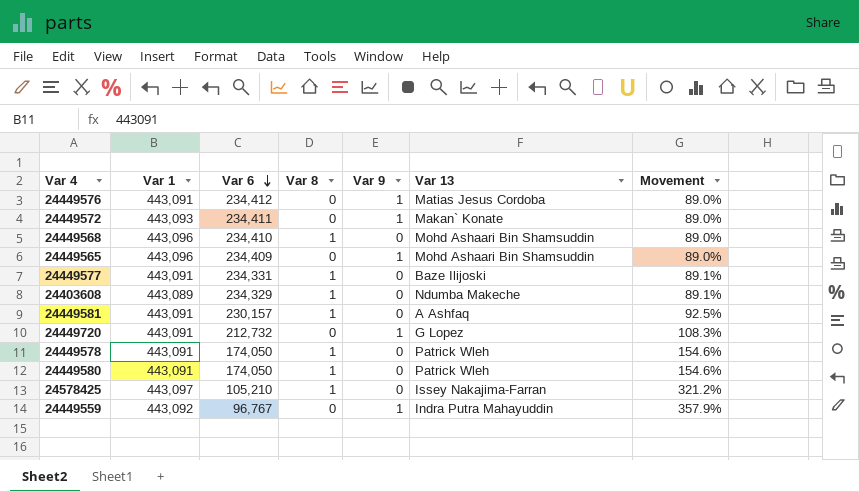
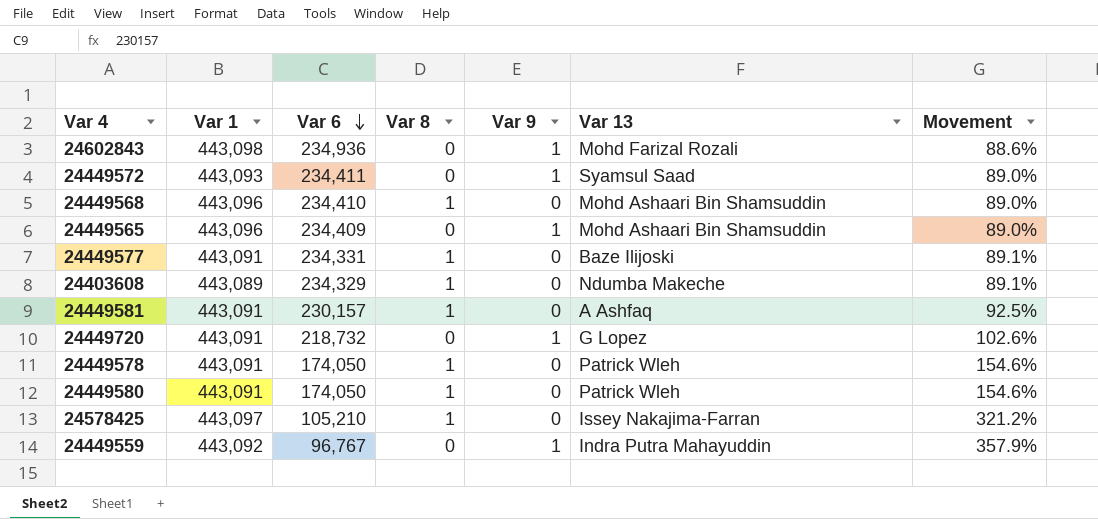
row 24449576: 443,091 | 234,412 | 0 | 1 | Matias Jesus Cordoba | 89.0% -> none
row 24602843: none -> 443,098 | 234,936 | 0 | 1 | Mohd Farizal Rozali | 88.6%
24449572 | Var 13: Makan` Konate -> Syamsul Saad
24449720 | Var 6: 212,732 -> 218,732
24449720 | Movement: 108.3% -> 102.6%

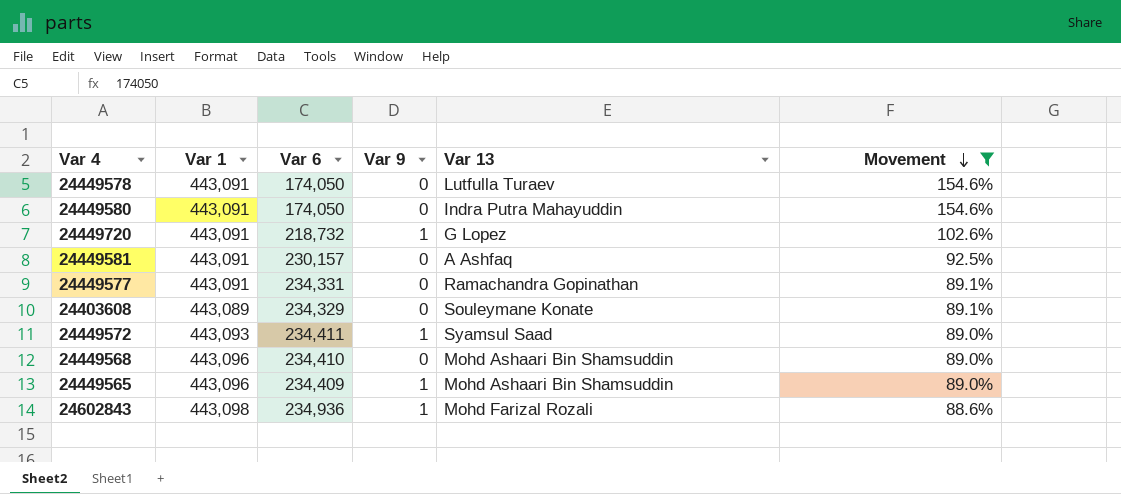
filter: none -> Movement <= 154.6%
row order: Var 6 descending -> Movement descending
column Var 8 | position: 4 -> none
24449578 | Var 13: Patrick Wleh -> Lutfulla Turaev
24449580 | Var 13: Patrick Wleh -> Indra Putra Mahayuddin
24449577 | Var 13: Baze Ilijoski -> Ramachandra Gopinathan
24403608 | Var 13: Ndumba Makeche -> Souleymane Konate

